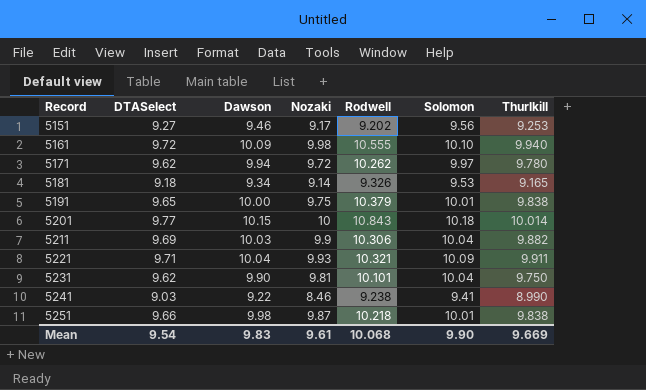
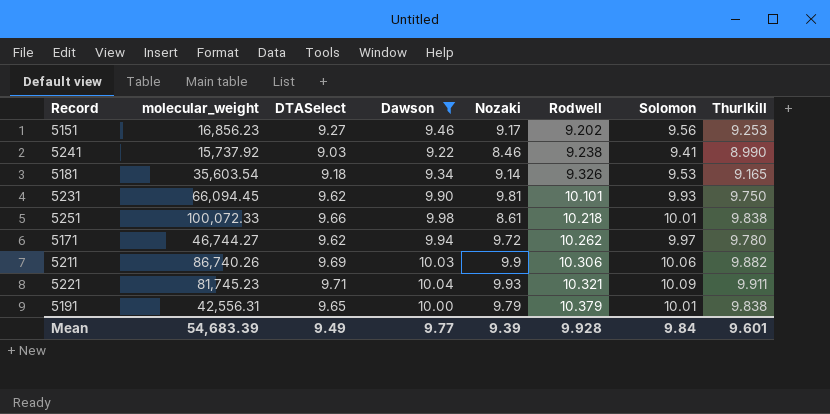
filter: none -> Dawson <= 10.04
row order: Record ascending -> Rodwell ascending
column molecular_weight | position: none -> 2
5231 | Solomon: 10.04 -> 9.93
5251 | Nozaki: 9.87 -> 8.61
5211 | Solomon: 10.04 -> 10.06
5191 | Nozaki: 9.75 -> 9.79
Mean | DTASelect: 9.54 -> 9.49
Mean | Dawson: 9.83 -> 9.77
Mean | Nozaki: 9.61 -> 9.39
Mean | Rodwell: 10.068 -> 9.928
Mean | Solomon: 9.90 -> 9.84
Mean | Thurlkill: 9.669 -> 9.601

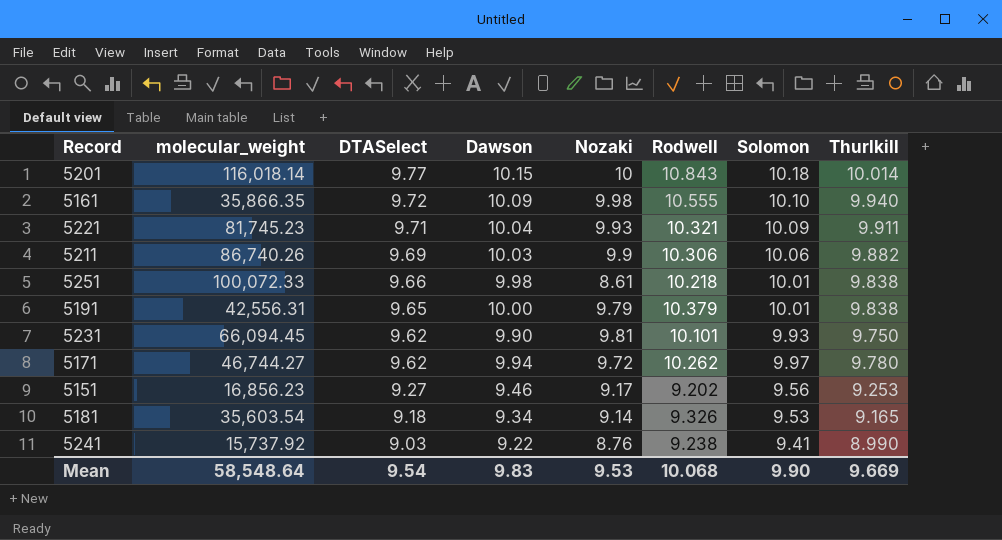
filter: Dawson <= 10.04 -> none
row order: Rodwell ascending -> DTASelect descending
5241 | Nozaki: 8.46 -> 8.76
Mean | molecular_weight: 54,683.39 -> 58,548.64
Mean | DTASelect: 9.49 -> 9.54
Mean | Dawson: 9.77 -> 9.83
Mean | Nozaki: 9.39 -> 9.53
Mean | Rodwell: 9.928 -> 10.068
Mean | Solomon: 9.84 -> 9.90
Mean | Thurlkill: 9.601 -> 9.669

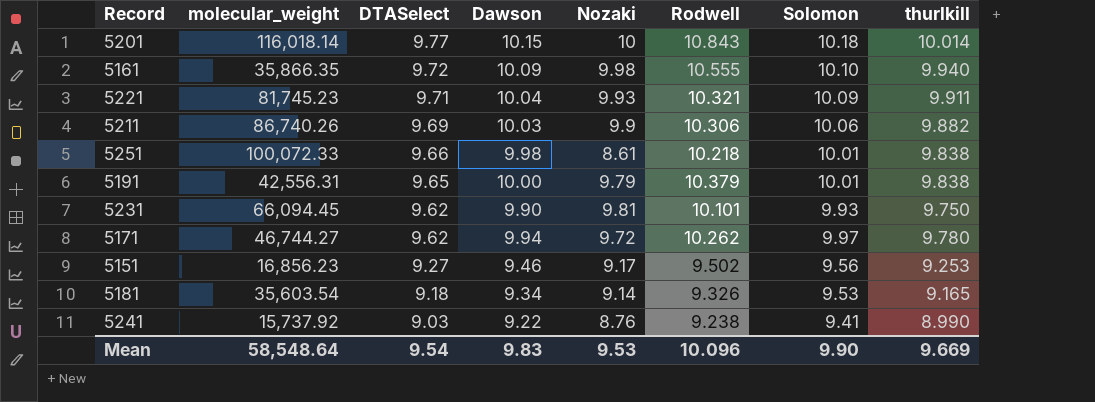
column name: Thurlkill -> thurlkill
5151 | Rodwell: 9.202 -> 9.502
Mean | Rodwell: 10.068 -> 10.096

